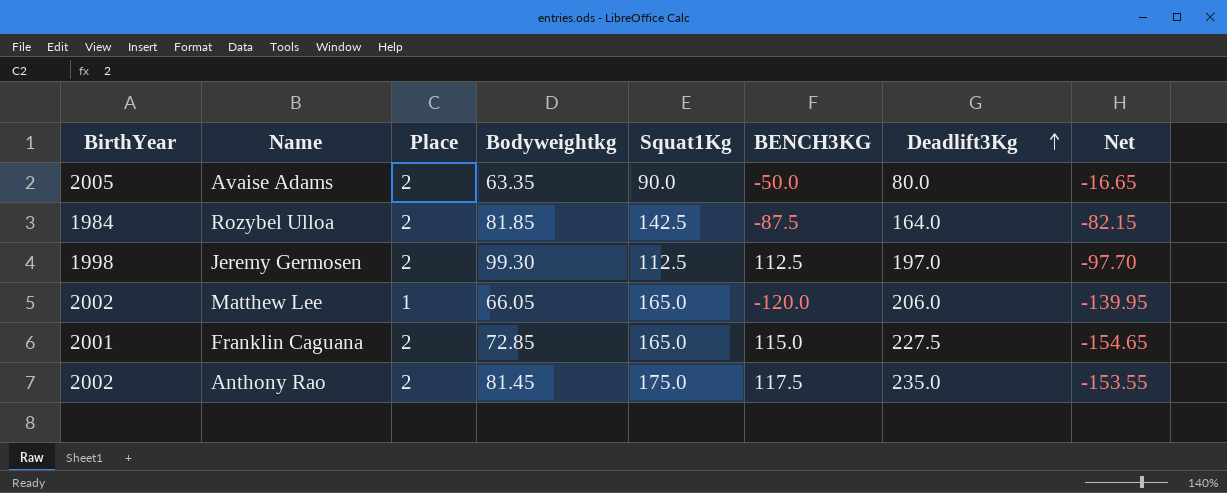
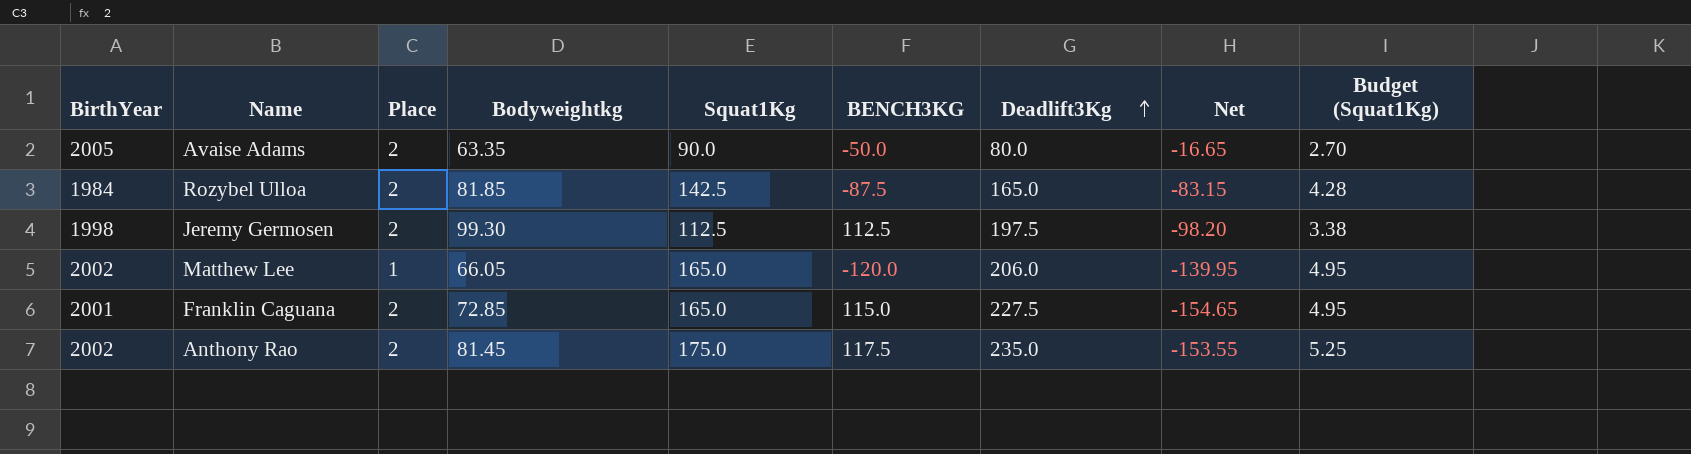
column Budget (Squat1Kg) | formula: none -> [Squat1Kg] * 0.03
Rozybel Ulloa | Deadlift3Kg: 164.0 -> 165.0
Rozybel Ulloa | Net: -82.15 -> -83.15
Jeremy Germosen | Deadlift3Kg: 197.0 -> 197.5
Jeremy Germosen | Net: -97.70 -> -98.20

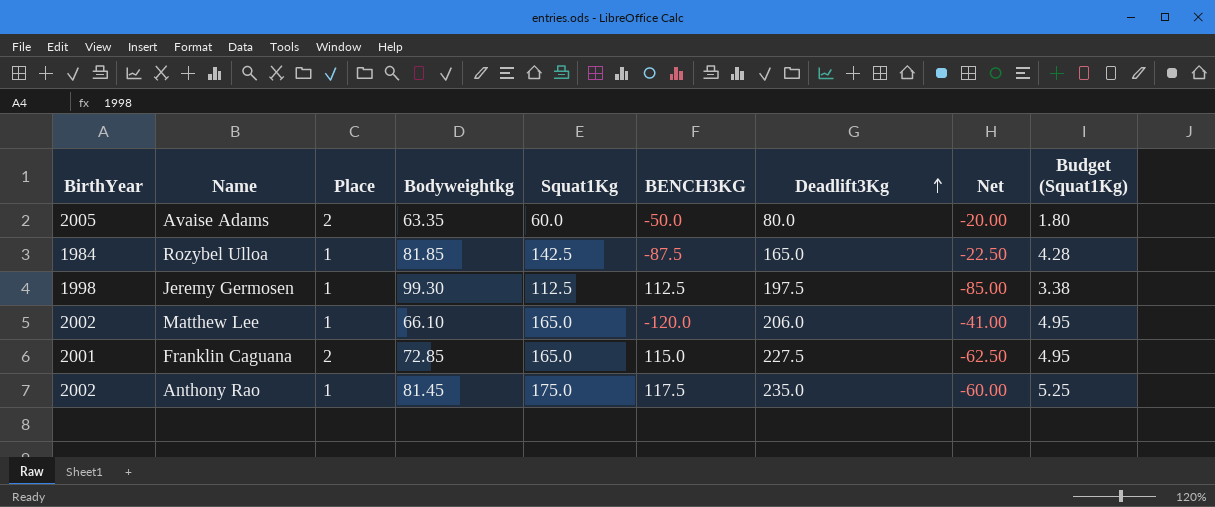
column Net | formula: [Bodyweightkg] - [Deadlift3Kg] -> [Squat1Kg] - [Deadlift3Kg]
Avaise Adams | Squat1Kg: 90.0 -> 60.0
Avaise Adams | Budget (Squat1Kg): 2.70 -> 1.80
Rozybel Ulloa | Place: 2 -> 1
Jeremy Germosen | Place: 2 -> 1
Matthew Lee | Bodyweightkg: 66.05 -> 66.10
Anthony Rao | Place: 2 -> 1

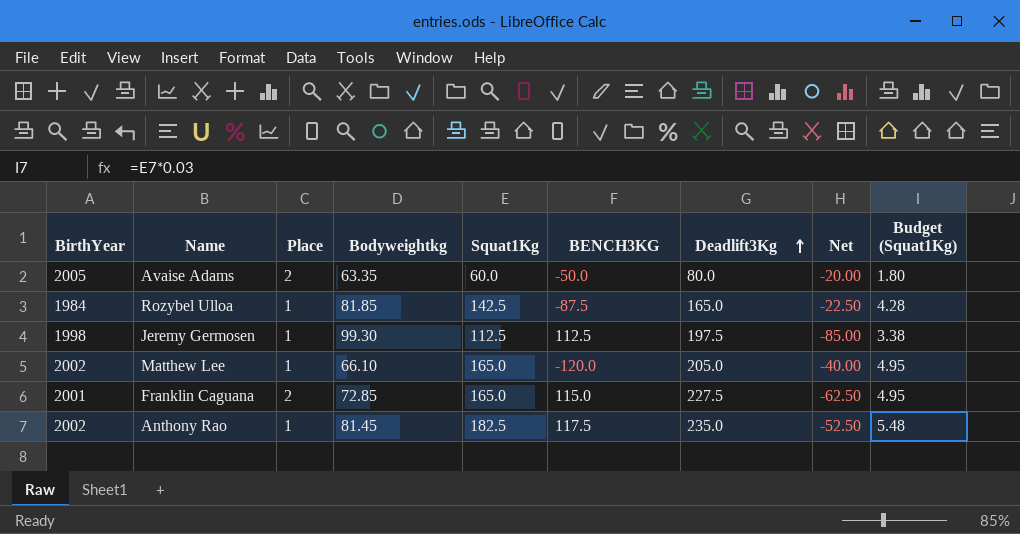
Matthew Lee | Deadlift3Kg: 206.0 -> 205.0
Matthew Lee | Net: -41.00 -> -40.00
Anthony Rao | Squat1Kg: 175.0 -> 182.5
Anthony Rao | Net: -60.00 -> -52.50
Anthony Rao | Budget (Squat1Kg): 5.25 -> 5.48

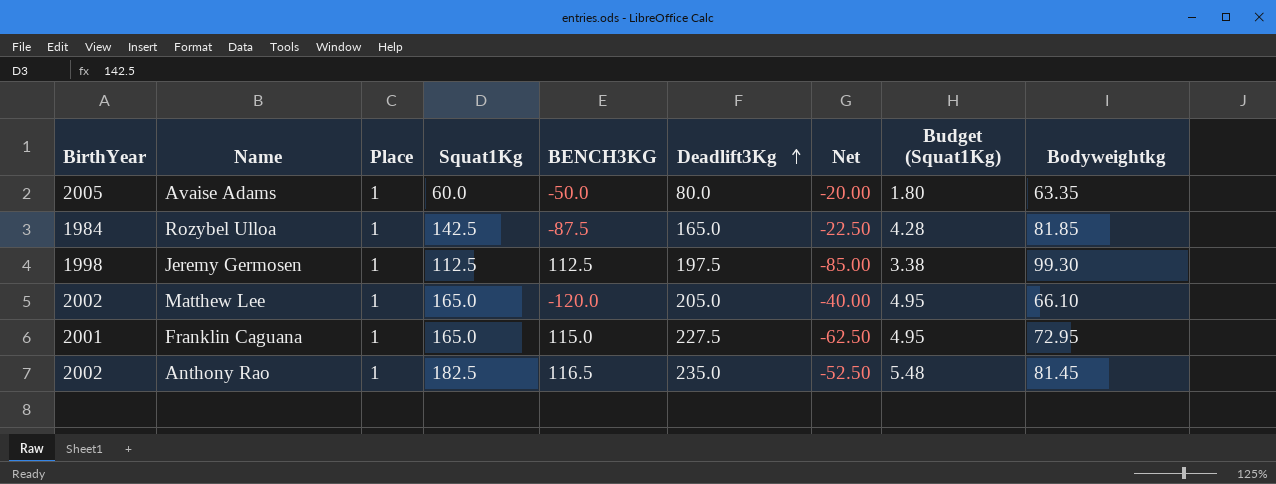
column Bodyweightkg | position: 4 -> 9
Avaise Adams | Place: 2 -> 1
Franklin Caguana | Place: 2 -> 1
Franklin Caguana | Bodyweightkg: 72.85 -> 72.95
Anthony Rao | BENCH3KG: 117.5 -> 116.5

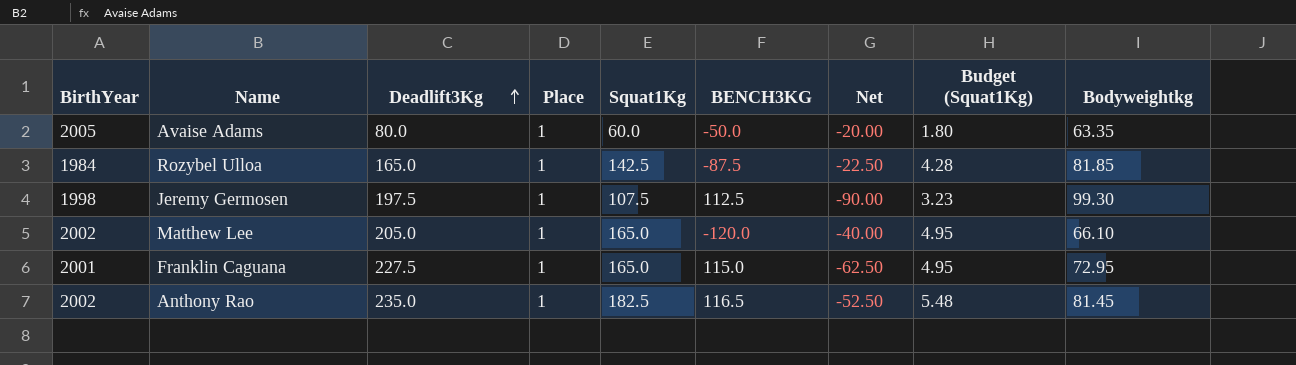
column Deadlift3Kg | position: 6 -> 3
Jeremy Germosen | Squat1Kg: 112.5 -> 107.5
Jeremy Germosen | Net: -85.00 -> -90.00
Jeremy Germosen | Budget (Squat1Kg): 3.38 -> 3.23

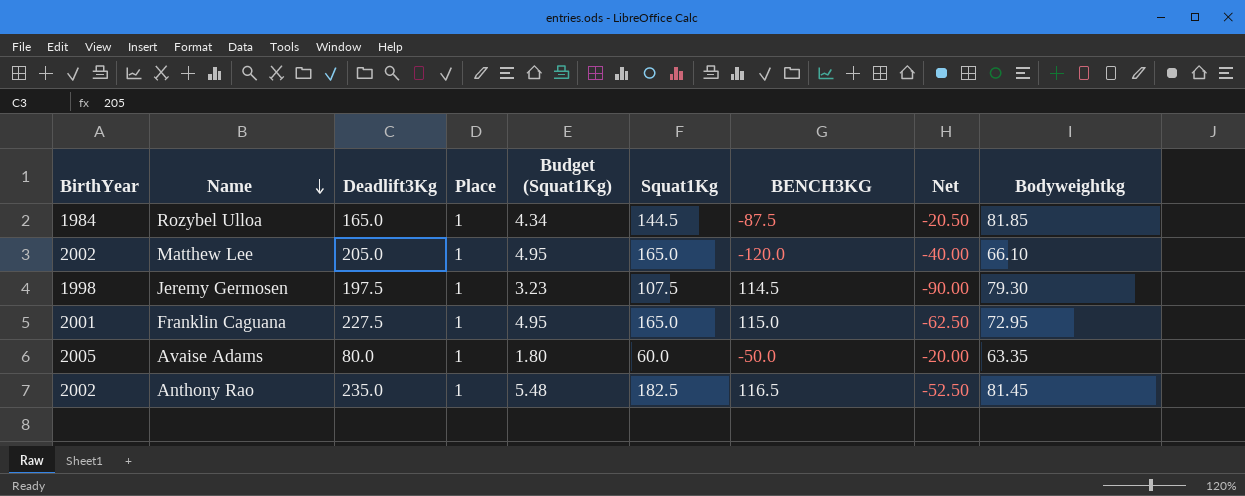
row order: Deadlift3Kg ascending -> Name descending
column Budget (Squat1Kg) | position: 8 -> 5
Rozybel Ulloa | Budget (Squat1Kg): 4.28 -> 4.34
Rozybel Ulloa | Squat1Kg: 142.5 -> 144.5
Rozybel Ulloa | Net: -22.50 -> -20.50
Jeremy Germosen | BENCH3KG: 112.5 -> 114.5
Jeremy Germosen | Bodyweightkg: 99.30 -> 79.30

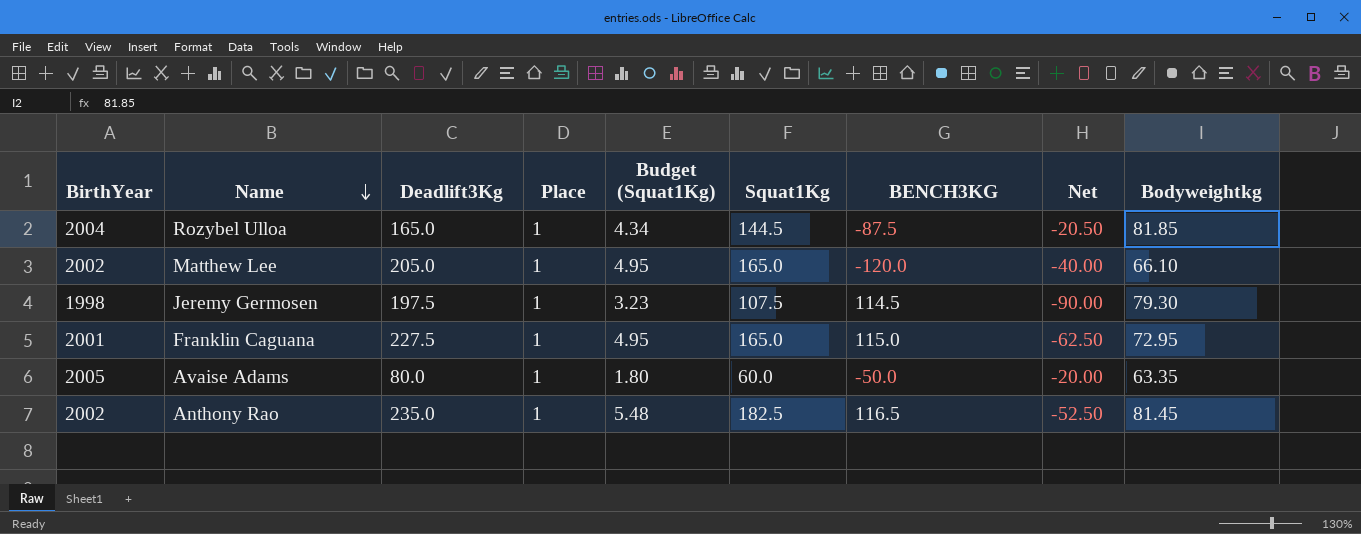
Rozybel Ulloa | BirthYear: 1984 -> 2004

